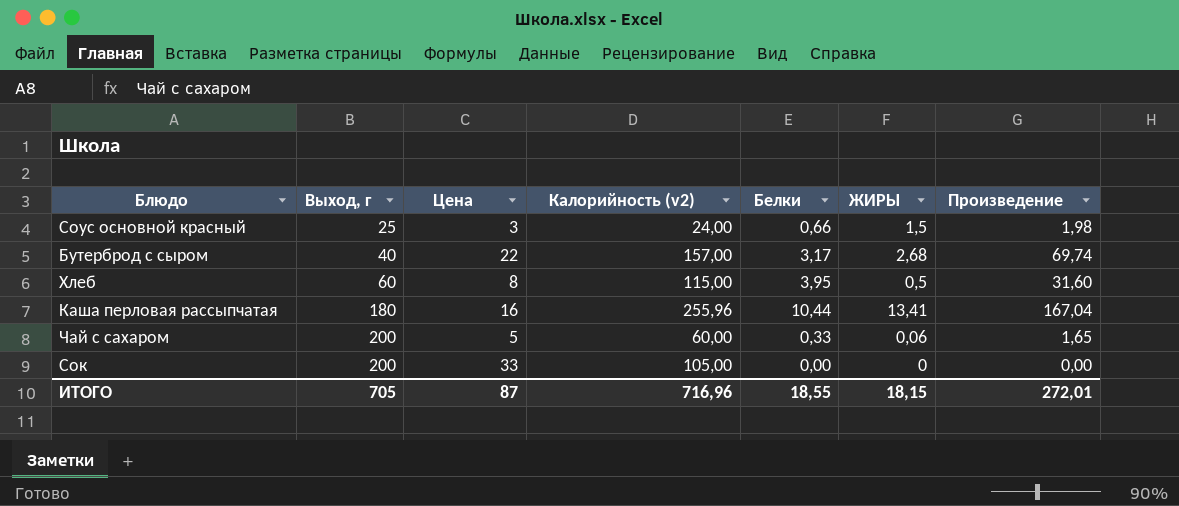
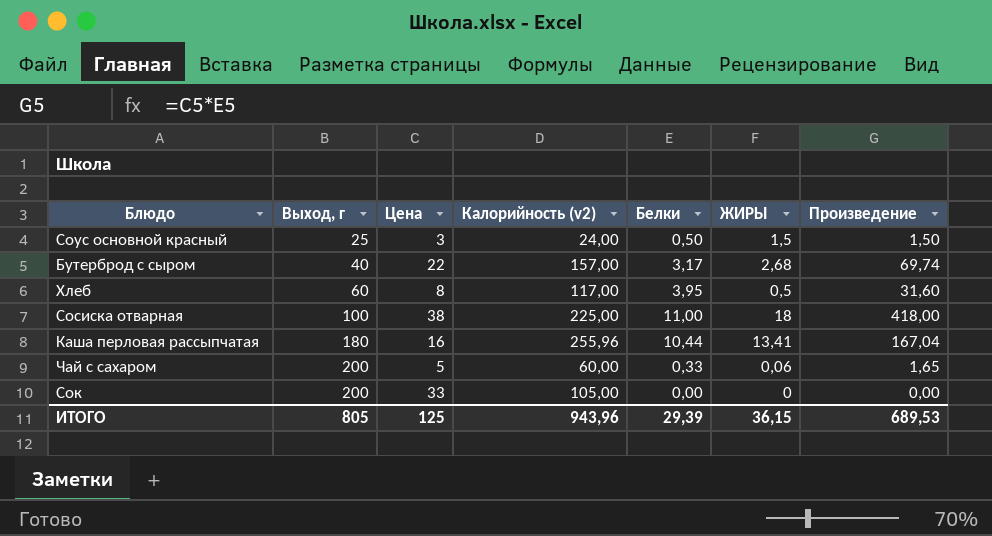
Соус основной красный | Белки: 0,66 -> 0,50
Соус основной красный | Произведение: 1,98 -> 1,50
Хлеб | Калорийность (v2): 115,00 -> 117,00
row Сосиска отварная: none -> 100 | 38 | 225,00 | 11,00 | 18 | 418,00
ИТОГО | Выход, г: 705 -> 805
ИТОГО | Цена: 87 -> 125
ИТОГО | Калорийность (v2): 716,96 -> 943,96
ИТОГО | Белки: 18,55 -> 29,39
ИТОГО | ЖИРЫ: 18,15 -> 36,15
ИТОГО | Произведение: 272,01 -> 689,53

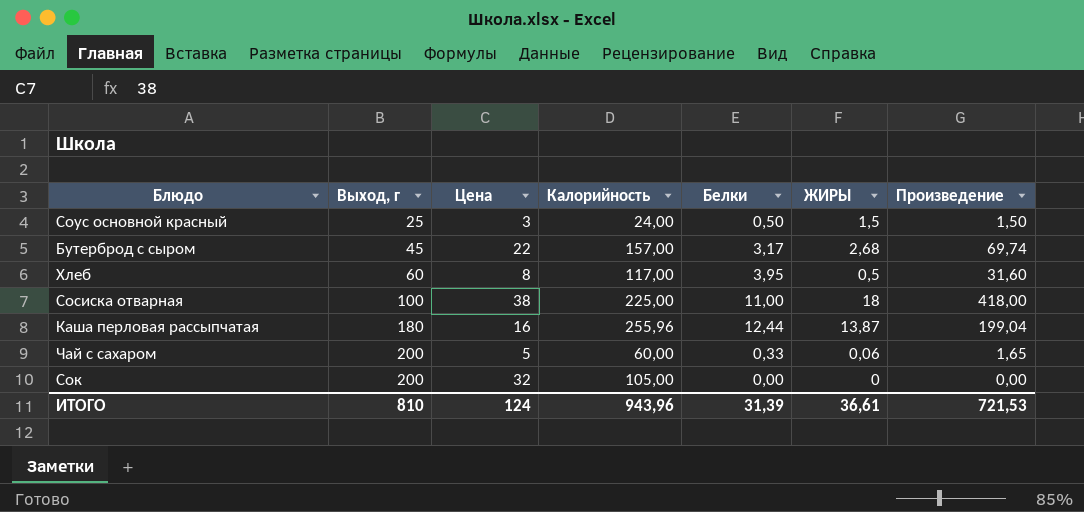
column name: Калорийность (v2) -> Калорийность
Бутерброд с сыром | Выход, г: 40 -> 45
Каша перловая рассыпчатая | Белки: 10,44 -> 12,44
Каша перловая рассыпчатая | ЖИРЫ: 13,41 -> 13,87
Каша перловая рассыпчатая | Произведение: 167,04 -> 199,04
Сок | Цена: 33 -> 32
ИТОГО | Выход, г: 805 -> 810
ИТОГО | Цена: 125 -> 124
ИТОГО | Белки: 29,39 -> 31,39
ИТОГО | ЖИРЫ: 36,15 -> 36,61
ИТОГО | Произведение: 689,53 -> 721,53

